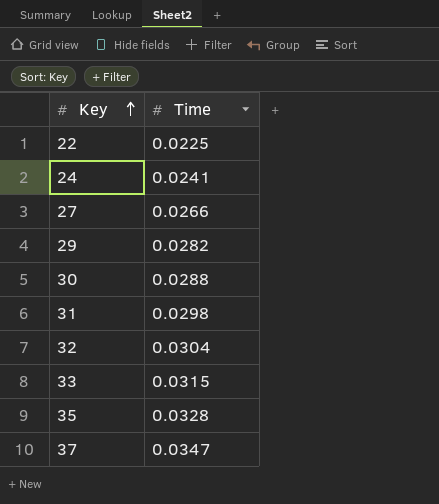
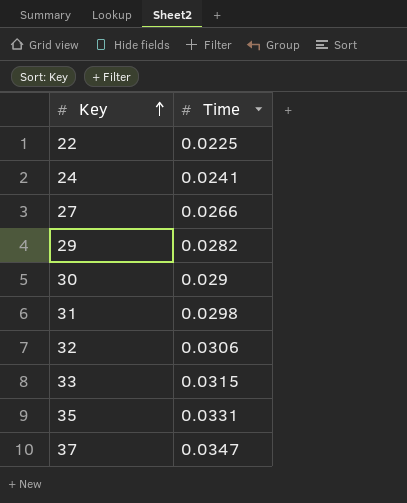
30 | Time: 0.0288 -> 0.029
32 | Time: 0.0304 -> 0.0306
35 | Time: 0.0328 -> 0.0331

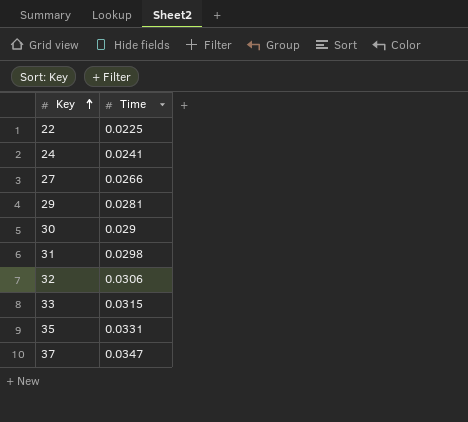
29 | Time: 0.0282 -> 0.0281

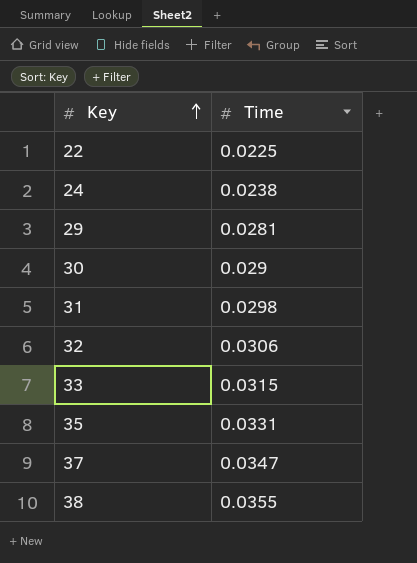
row 27: 0.0266 -> none
24 | Time: 0.0241 -> 0.0238
row 38: none -> 0.0355

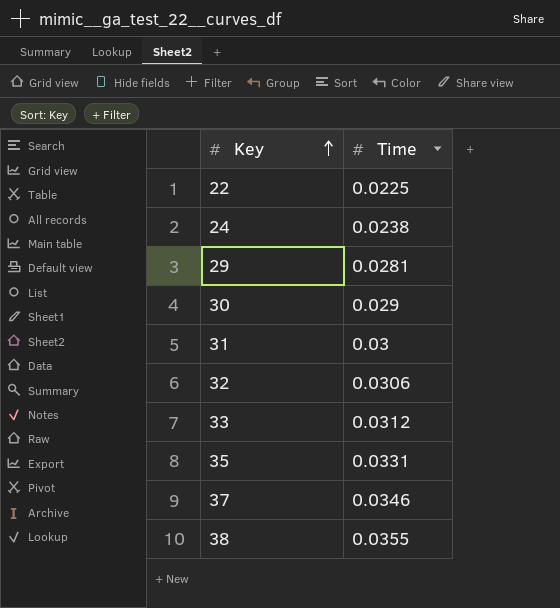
31 | Time: 0.0298 -> 0.03
33 | Time: 0.0315 -> 0.0312
37 | Time: 0.0347 -> 0.0346

